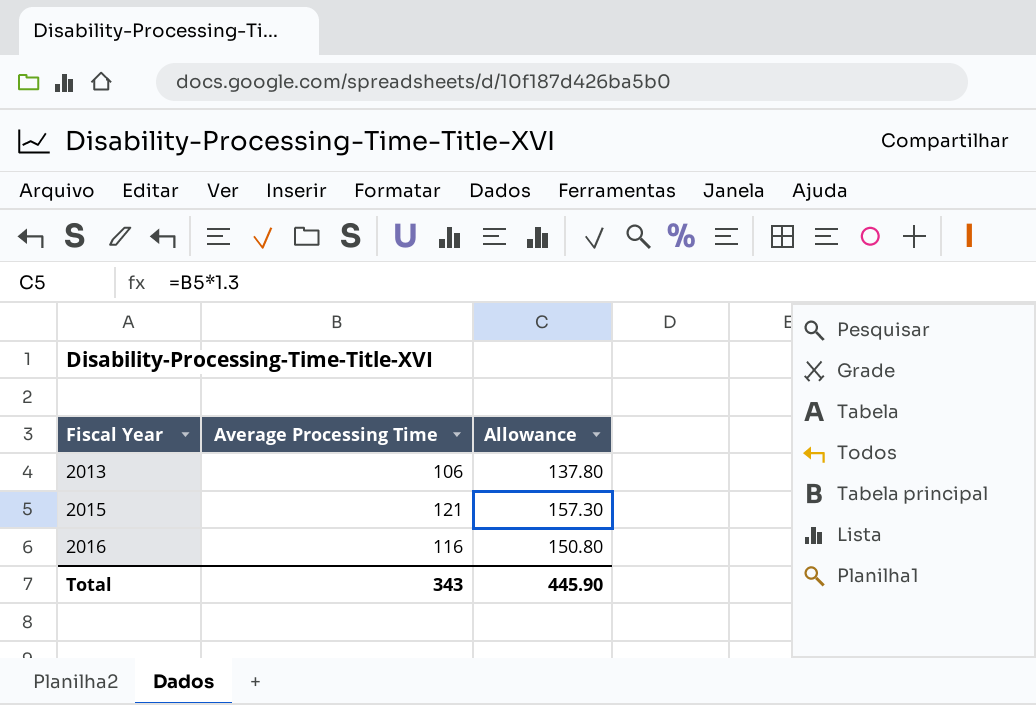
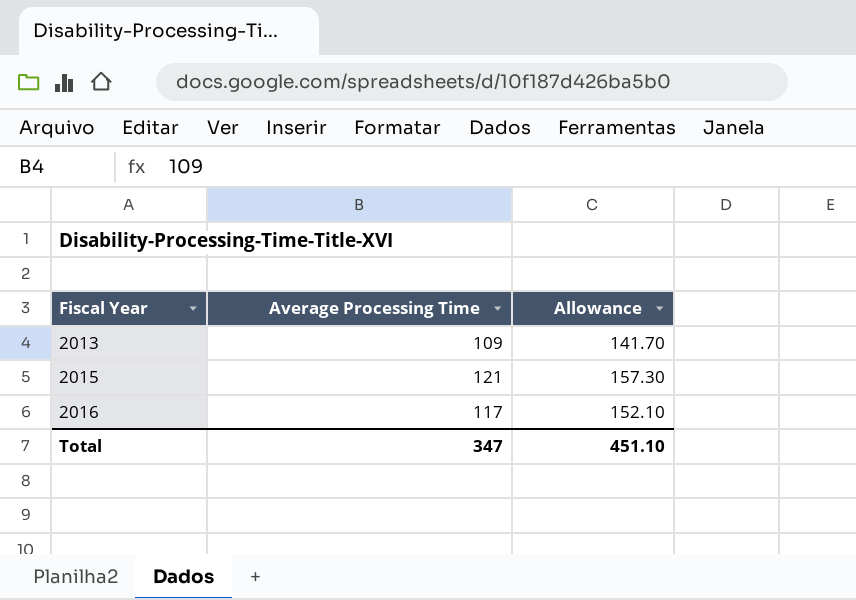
2013 | Average Processing Time: 106 -> 109
2013 | Allowance: 137.80 -> 141.70
2016 | Average Processing Time: 116 -> 117
2016 | Allowance: 150.80 -> 152.10
Total | Average Processing Time: 343 -> 347
Total | Allowance: 445.90 -> 451.10

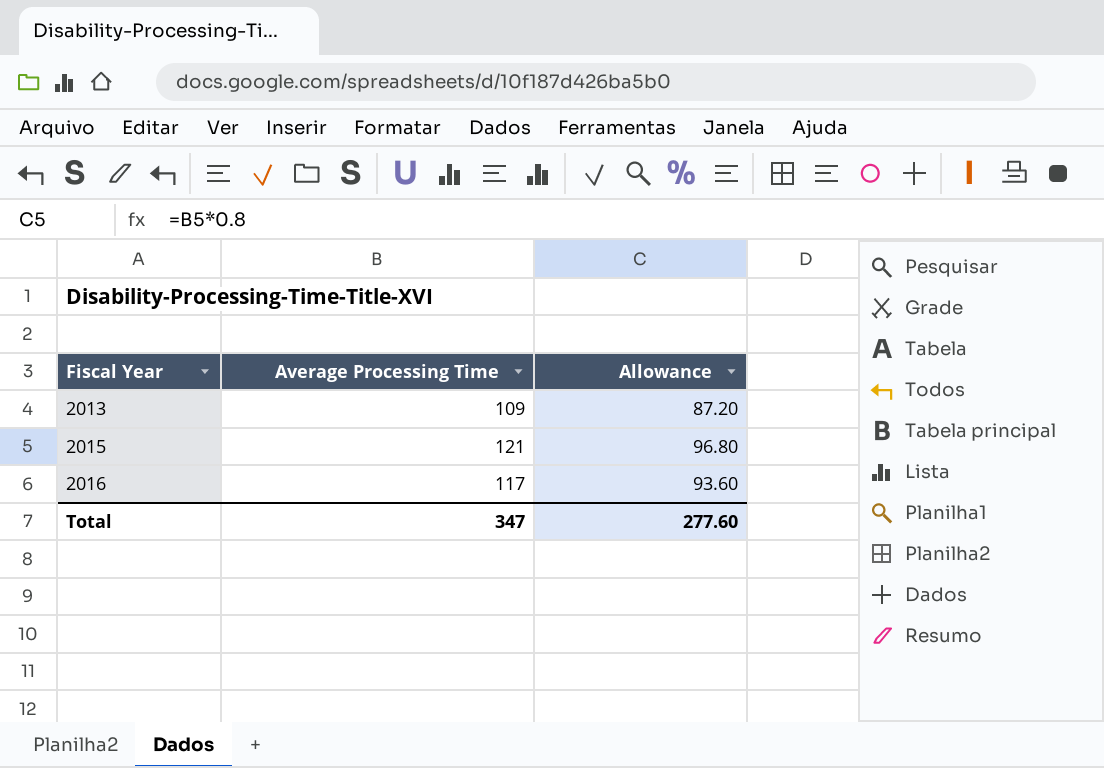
column Allowance | formula: [Average Processing Time] * 1.3 -> [Average Processing Time] * 0.8
Total | Allowance: 451.10 -> 277.60

